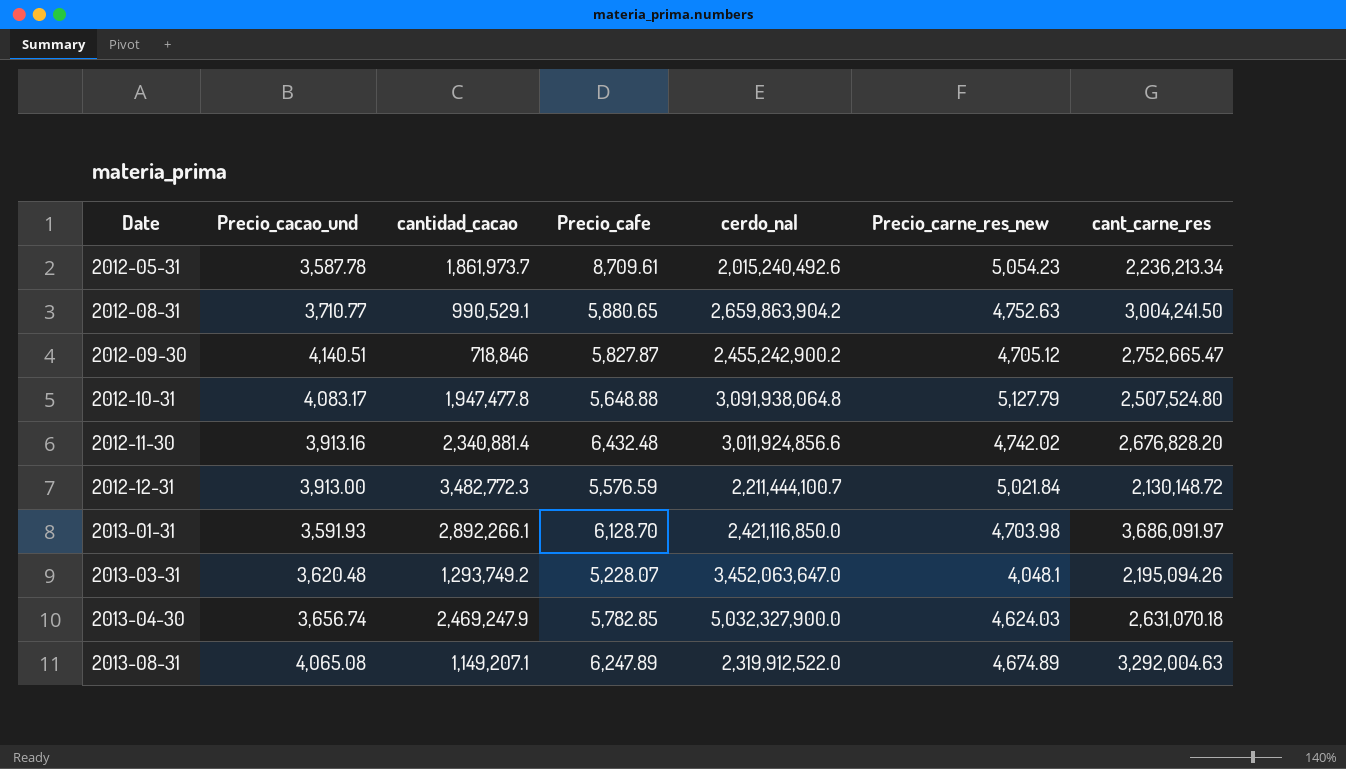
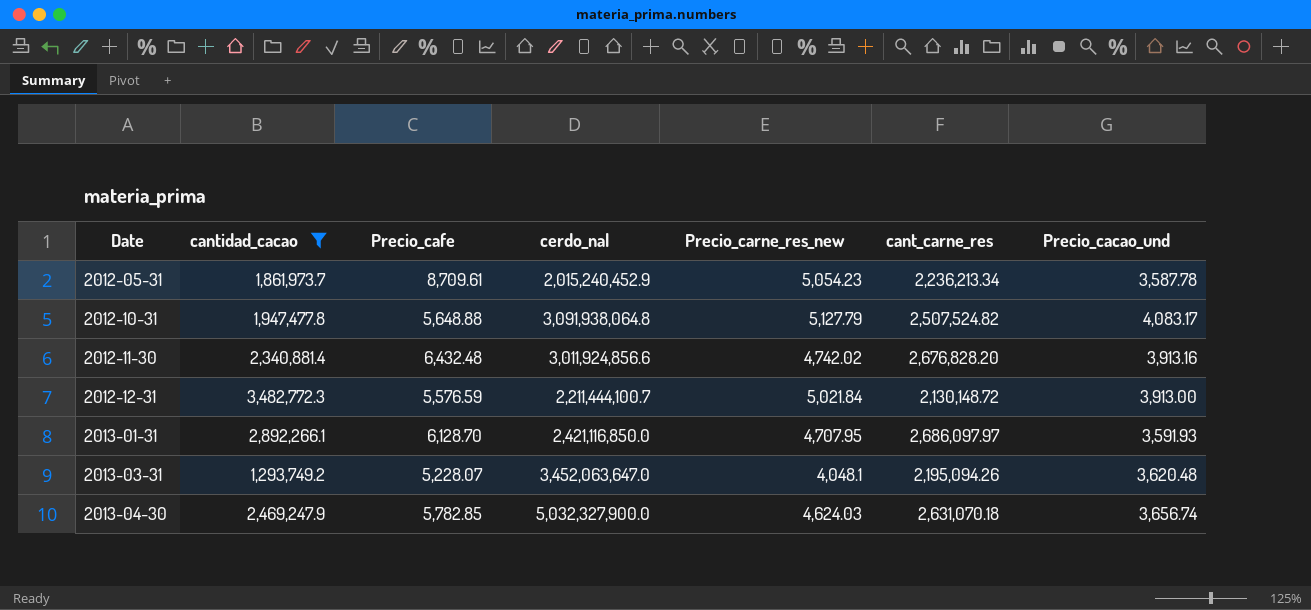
filter: none -> cantidad_cacao >= 1,293,749.2
column Precio_cacao_und | position: 2 -> 7
2012-05-31 | cerdo_nal: 2,015,240,492.6 -> 2,015,240,452.9
2012-10-31 | cant_carne_res: 2,507,524.80 -> 2,507,524.82
2013-01-31 | Precio_carne_res_new: 4,703.98 -> 4,707.95
2013-01-31 | cant_carne_res: 3,686,091.97 -> 2,686,097.97

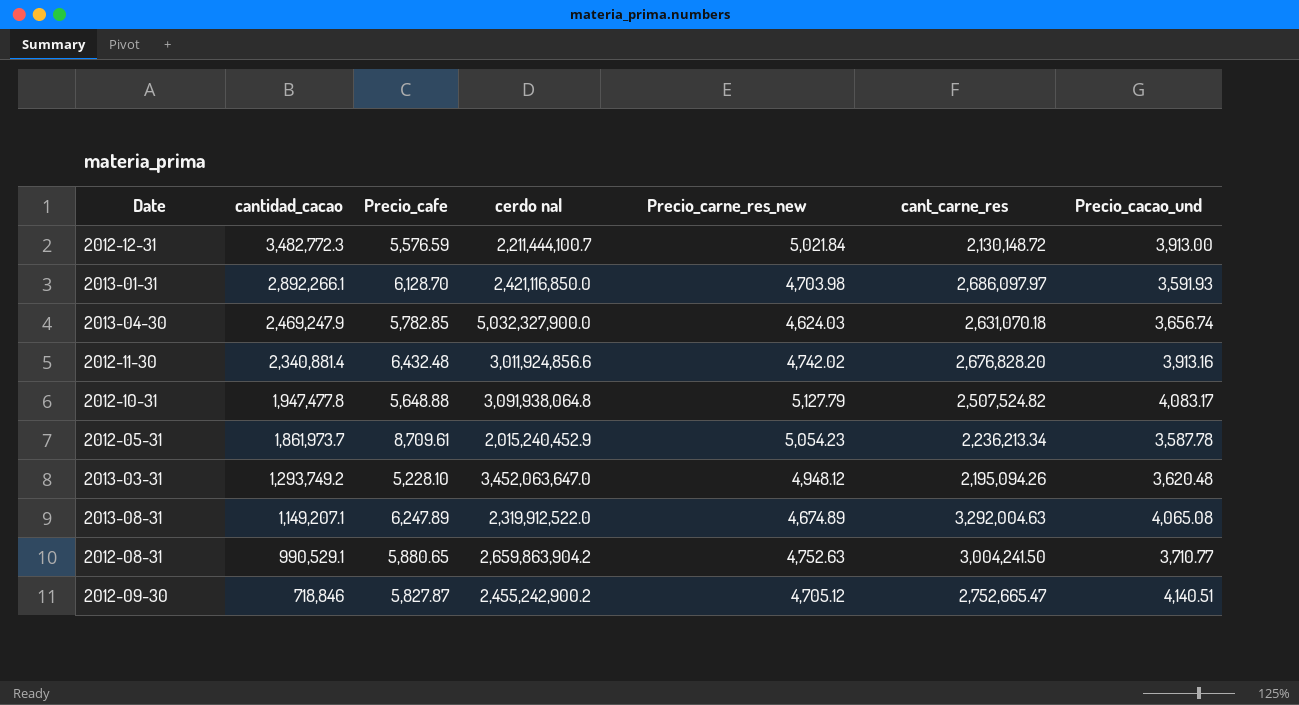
filter: cantidad_cacao >= 1,293,749.2 -> none
row order: Date ascending -> cantidad_cacao descending
column name: cerdo_nal -> cerdo nal
2013-01-31 | Precio_carne_res_new: 4,707.95 -> 4,703.98
2013-03-31 | Precio_cafe: 5,228.07 -> 5,228.10
2013-03-31 | Precio_carne_res_new: 4,048.1 -> 4,948.12

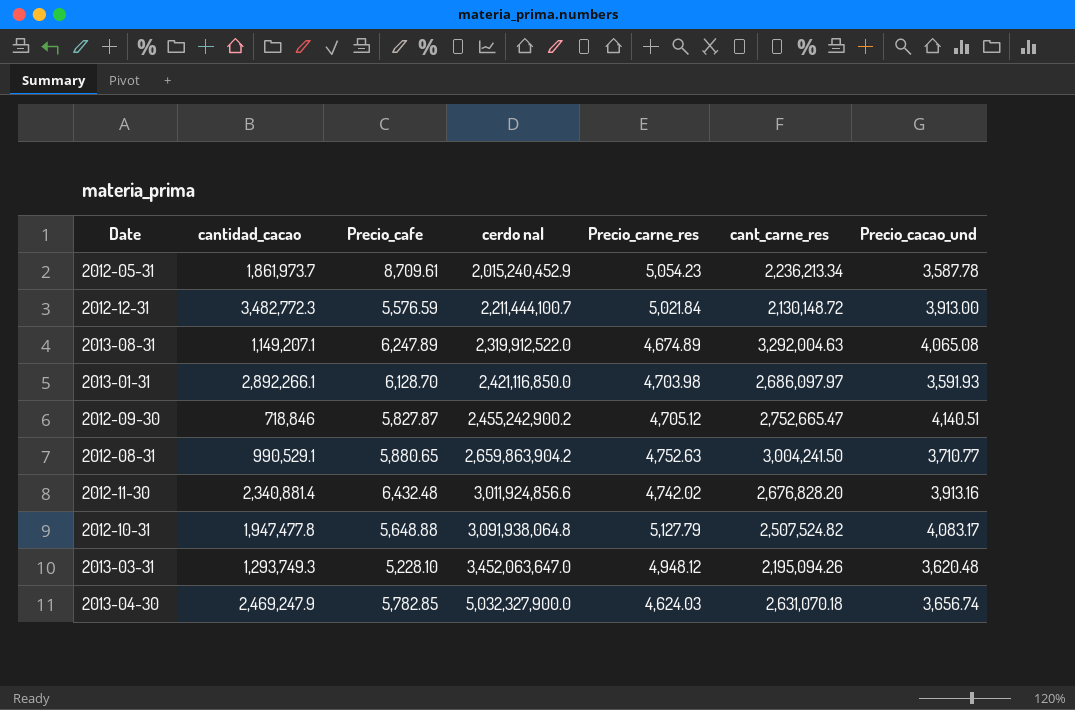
row order: cantidad_cacao descending -> cerdo nal ascending
column name: Precio_carne_res_new -> Precio_carne_res
2013-03-31 | cantidad_cacao: 1,293,749.2 -> 1,293,749.3

